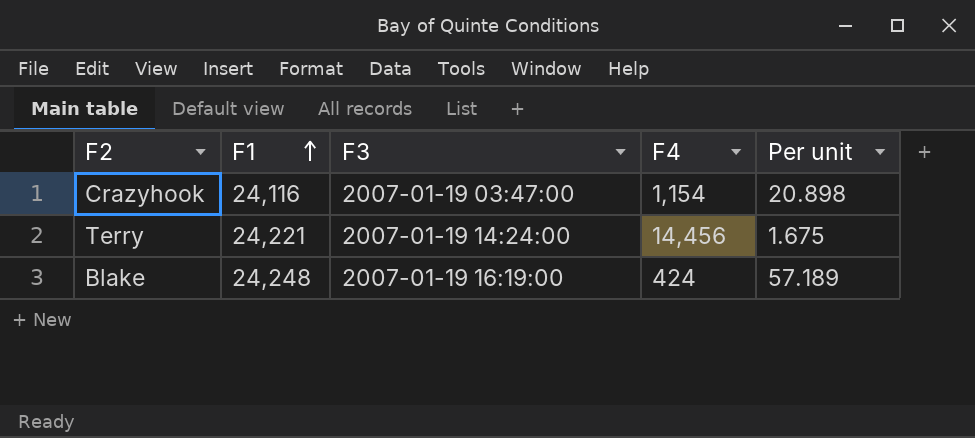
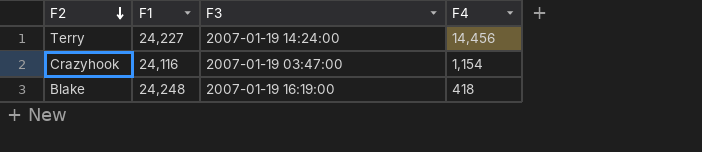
row order: F1 ascending -> F2 descending
column Per unit | formula: [F1] / [F4] -> none
Terry | F1: 24,221 -> 24,227
Blake | F4: 424 -> 418

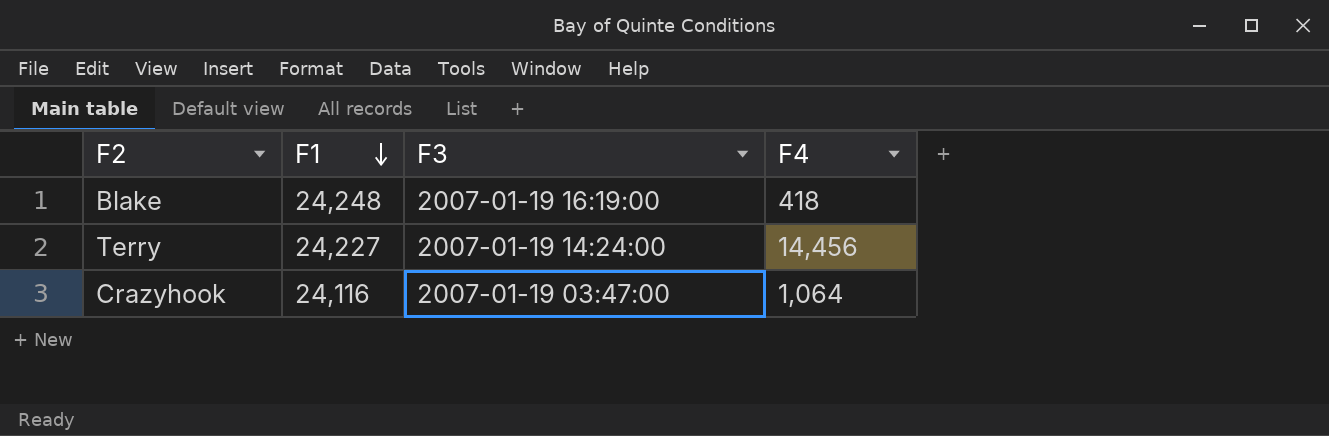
row order: F2 descending -> F1 descending
Crazyhook | F4: 1,154 -> 1,064

